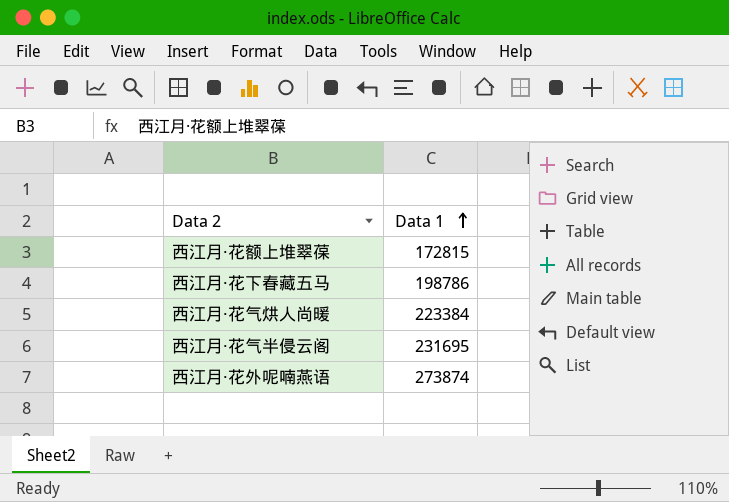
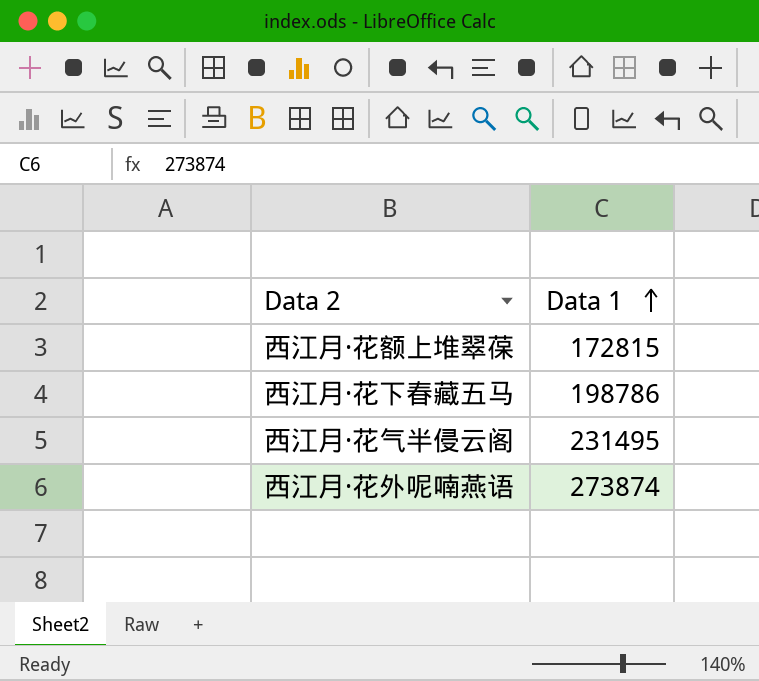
row 西江月·花气烘人尚暖: 223384 -> none
西江月·花气半侵云阁 | Data 1: 231695 -> 231495

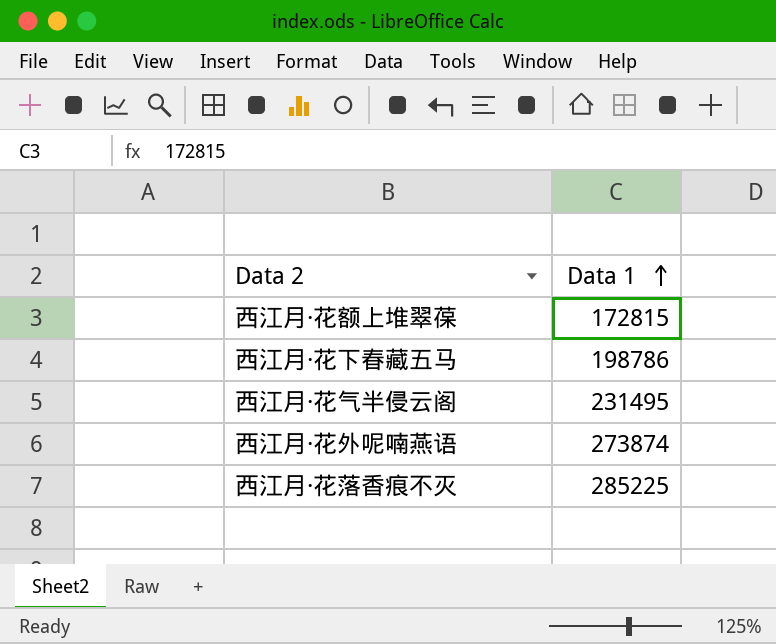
row 西江月·花落香痕不灭: none -> 285225

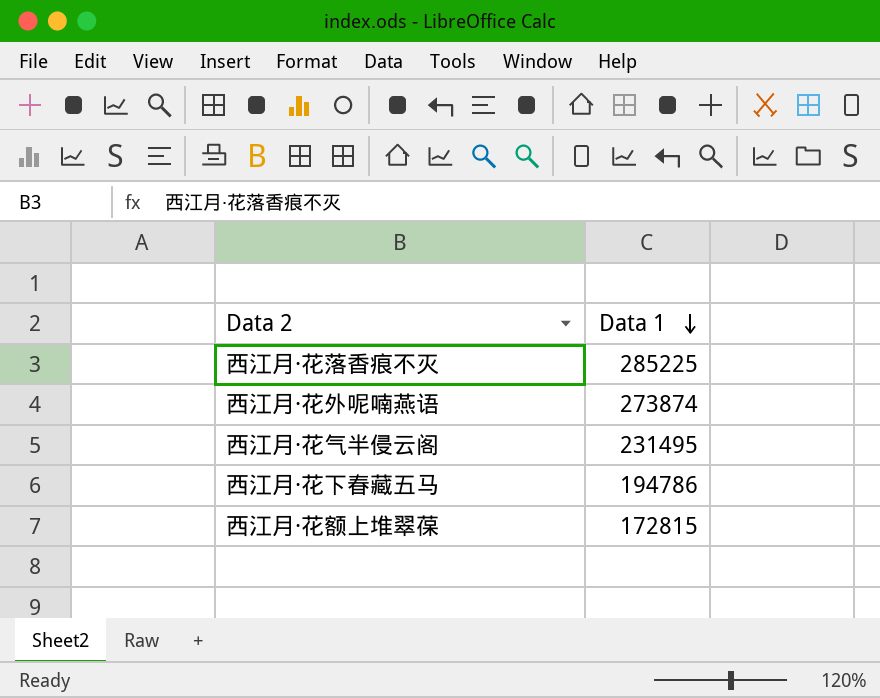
row order: Data 1 ascending -> Data 1 descending
西江月·花下春藏五马 | Data 1: 198786 -> 194786

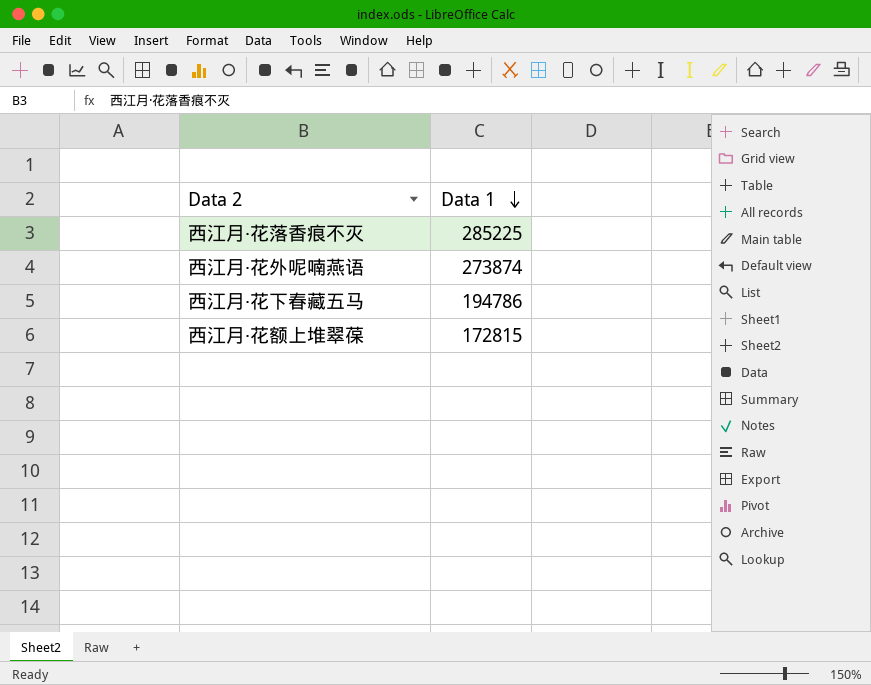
row 西江月·花气半侵云阁: 231495 -> none

